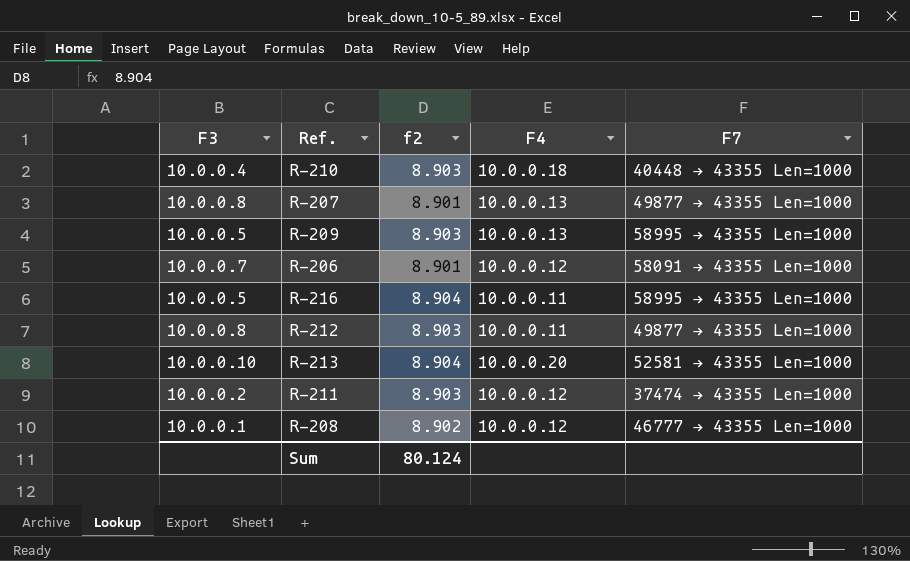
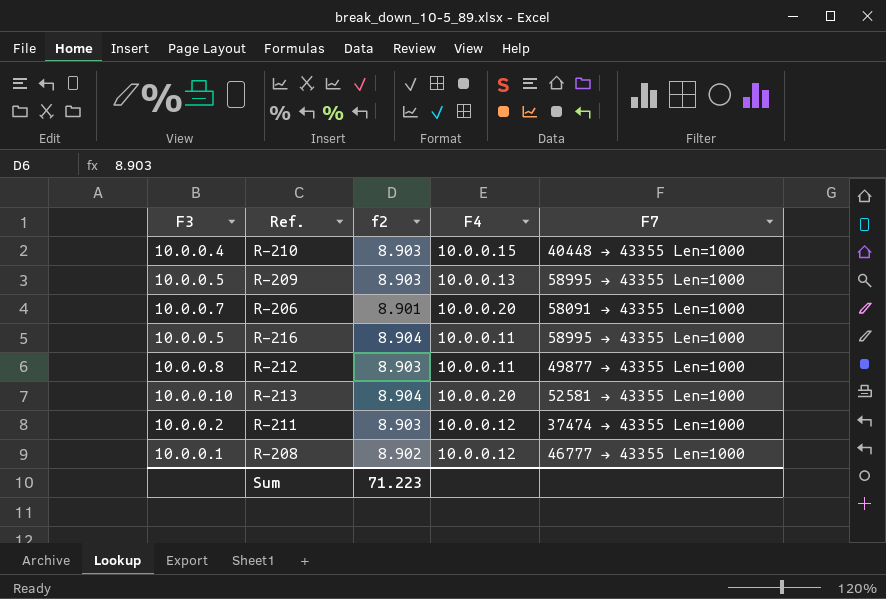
row R-207: 10.0.0.8 | 8.901 | 10.0.0.13 | 49877 → 43355 Len=1000 -> none
R-210 | F4: 10.0.0.18 -> 10.0.0.15
R-206 | F4: 10.0.0.12 -> 10.0.0.20
Sum | f2: 80.124 -> 71.223

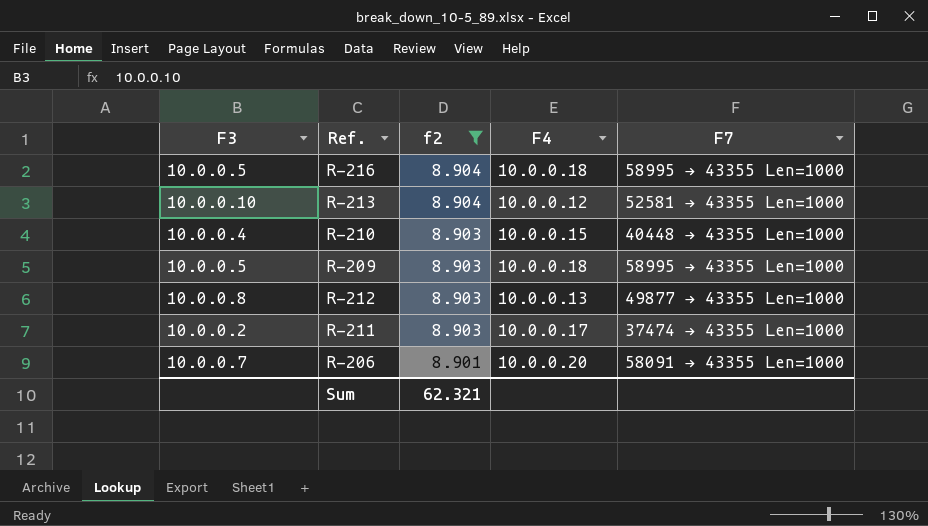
filter: none -> f2 != 8.902
row order: none -> f2 descending
R-216 | F4: 10.0.0.11 -> 10.0.0.18
R-213 | F4: 10.0.0.20 -> 10.0.0.12
R-209 | F4: 10.0.0.13 -> 10.0.0.18
R-212 | F4: 10.0.0.11 -> 10.0.0.13
R-211 | F4: 10.0.0.12 -> 10.0.0.17
Sum | f2: 71.223 -> 62.321

